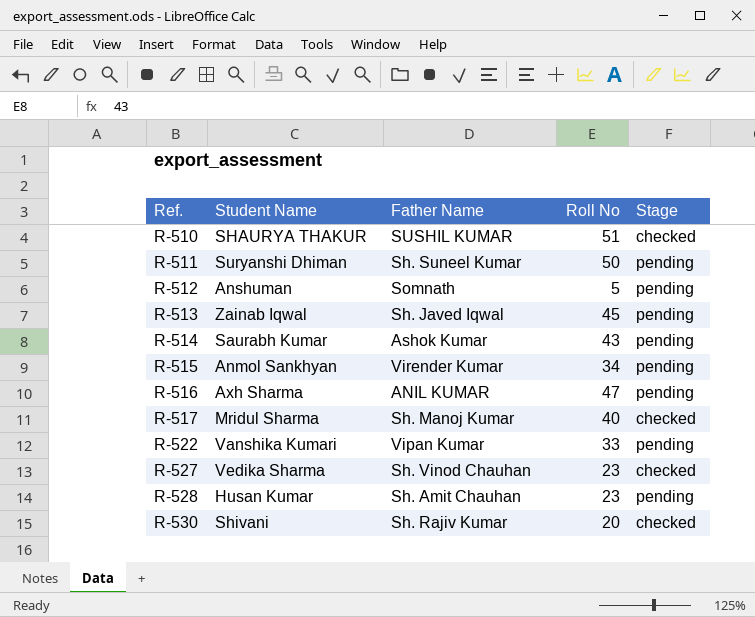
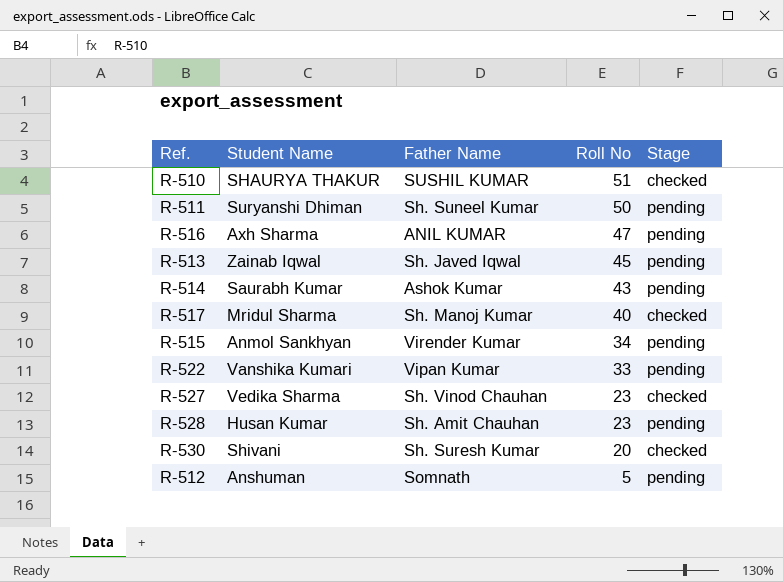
row order: Ref. ascending -> Roll No descending
R-530 | Father Name: Sh. Rajiv Kumar -> Sh. Suresh Kumar

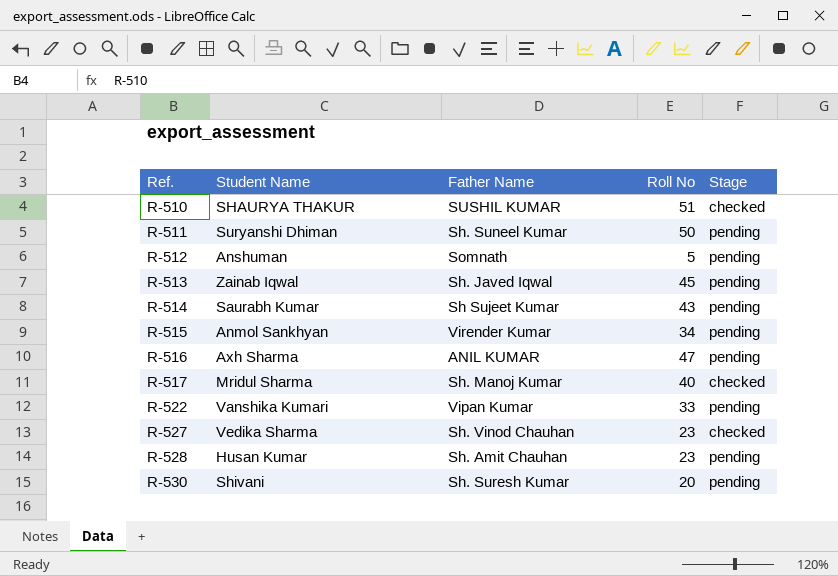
row order: Roll No descending -> Ref. ascending
R-514 | Father Name: Ashok Kumar -> Sh Sujeet Kumar
R-530 | Stage: checked -> pending

